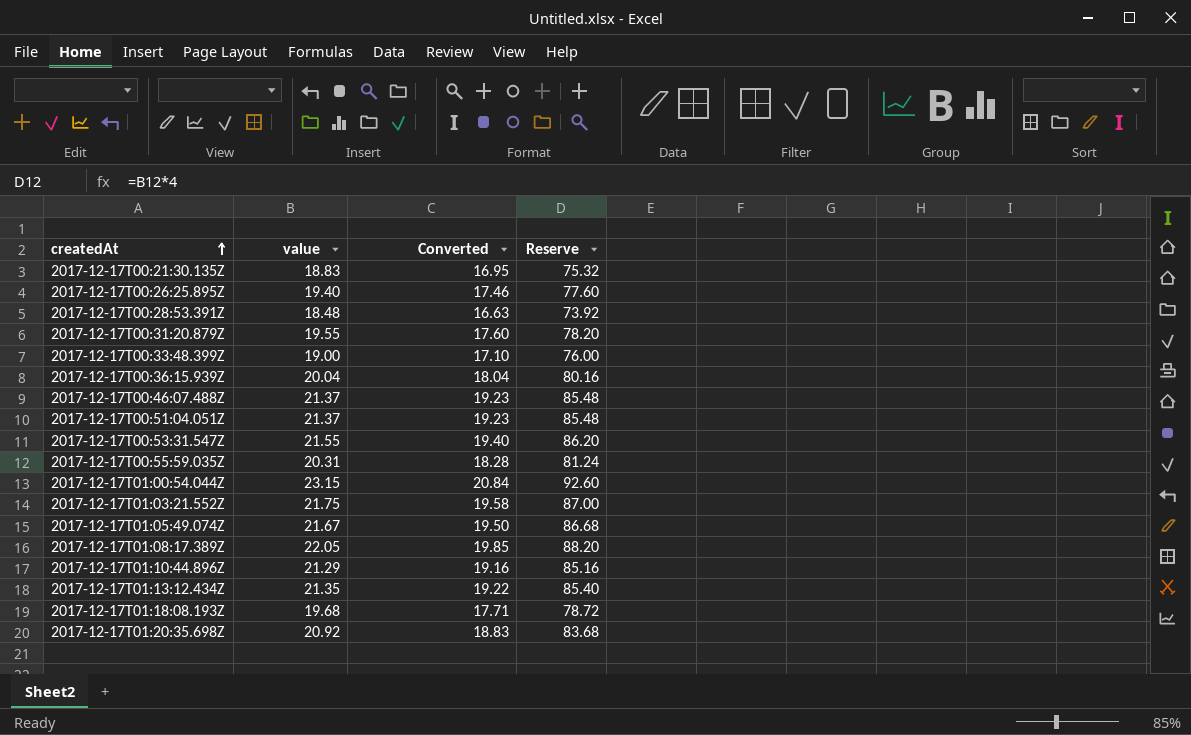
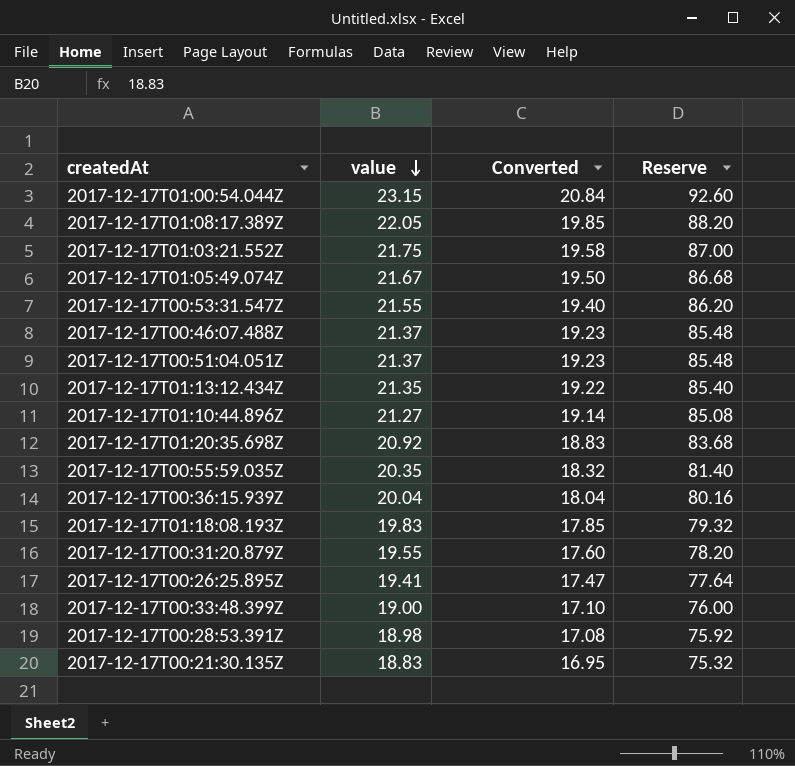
row order: createdAt ascending -> value descending
2017-12-17T01:10:44.896Z | value: 21.29 -> 21.27
2017-12-17T01:10:44.896Z | Converted: 19.16 -> 19.14
2017-12-17T01:10:44.896Z | Reserve: 85.16 -> 85.08
2017-12-17T00:55:59.035Z | value: 20.31 -> 20.35
2017-12-17T00:55:59.035Z | Converted: 18.28 -> 18.32
2017-12-17T00:55:59.035Z | Reserve: 81.24 -> 81.40
2017-12-17T01:18:08.193Z | value: 19.68 -> 19.83
2017-12-17T01:18:08.193Z | Converted: 17.71 -> 17.85
2017-12-17T01:18:08.193Z | Reserve: 78.72 -> 79.32
2017-12-17T00:26:25.895Z | value: 19.40 -> 19.41
2017-12-17T00:26:25.895Z | Converted: 17.46 -> 17.47
2017-12-17T00:26:25.895Z | Reserve: 77.60 -> 77.64
2017-12-17T00:28:53.391Z | value: 18.48 -> 18.98
2017-12-17T00:28:53.391Z | Converted: 16.63 -> 17.08
2017-12-17T00:28:53.391Z | Reserve: 73.92 -> 75.92

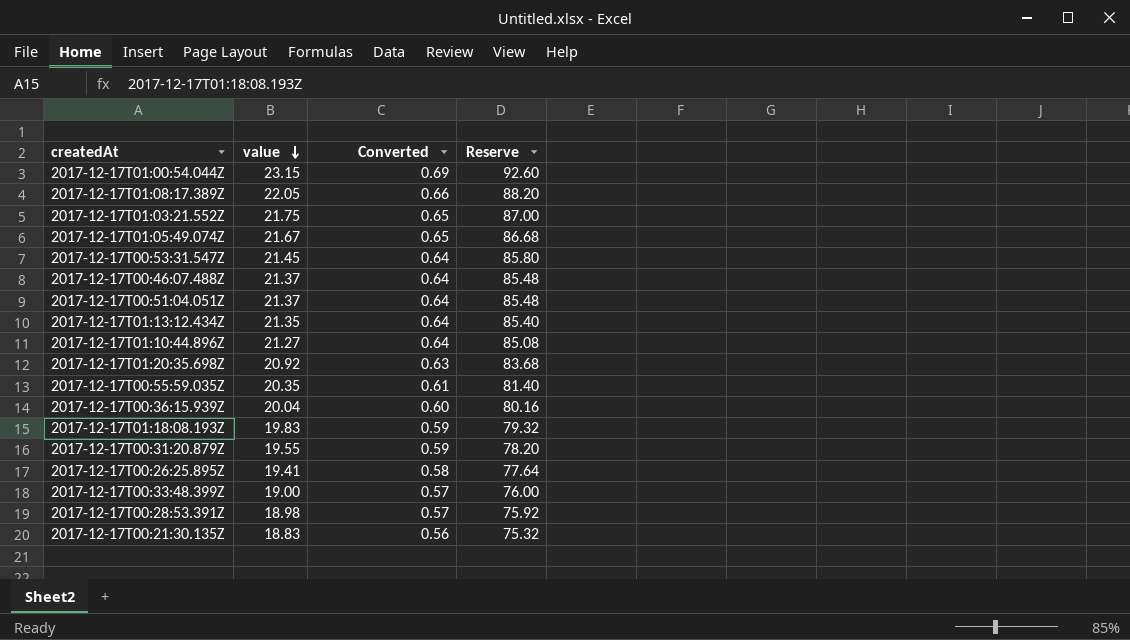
column Converted | formula: [value] * 0.9 -> [value] * 0.03
2017-12-17T00:53:31.547Z | value: 21.55 -> 21.45
2017-12-17T00:53:31.547Z | Reserve: 86.20 -> 85.80

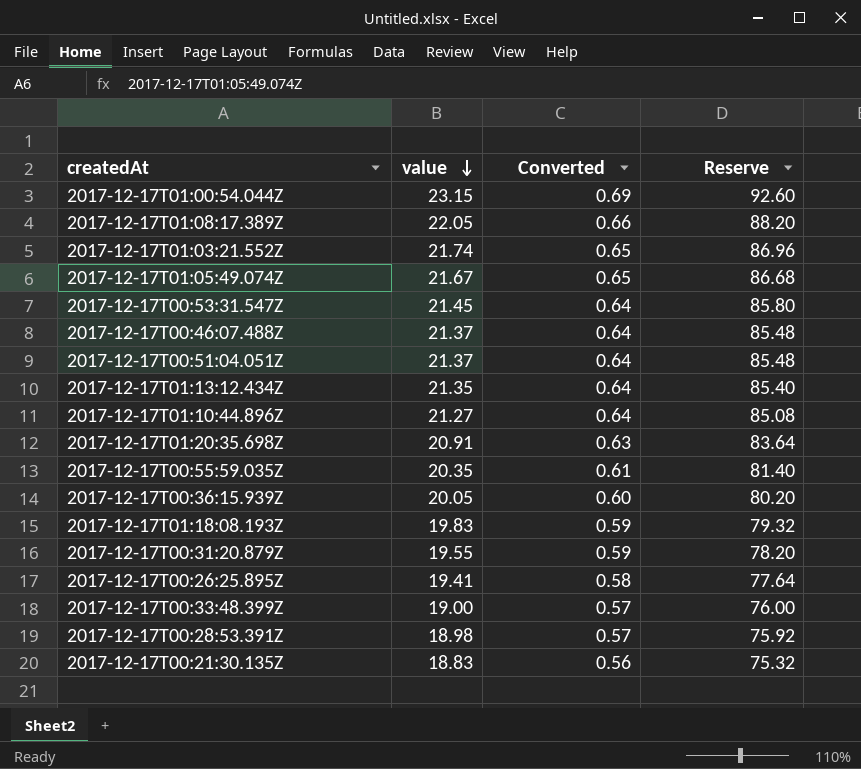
2017-12-17T01:03:21.552Z | value: 21.75 -> 21.74
2017-12-17T01:03:21.552Z | Reserve: 87.00 -> 86.96
2017-12-17T01:20:35.698Z | value: 20.92 -> 20.91
2017-12-17T01:20:35.698Z | Reserve: 83.68 -> 83.64
2017-12-17T00:36:15.939Z | value: 20.04 -> 20.05
2017-12-17T00:36:15.939Z | Reserve: 80.16 -> 80.20

